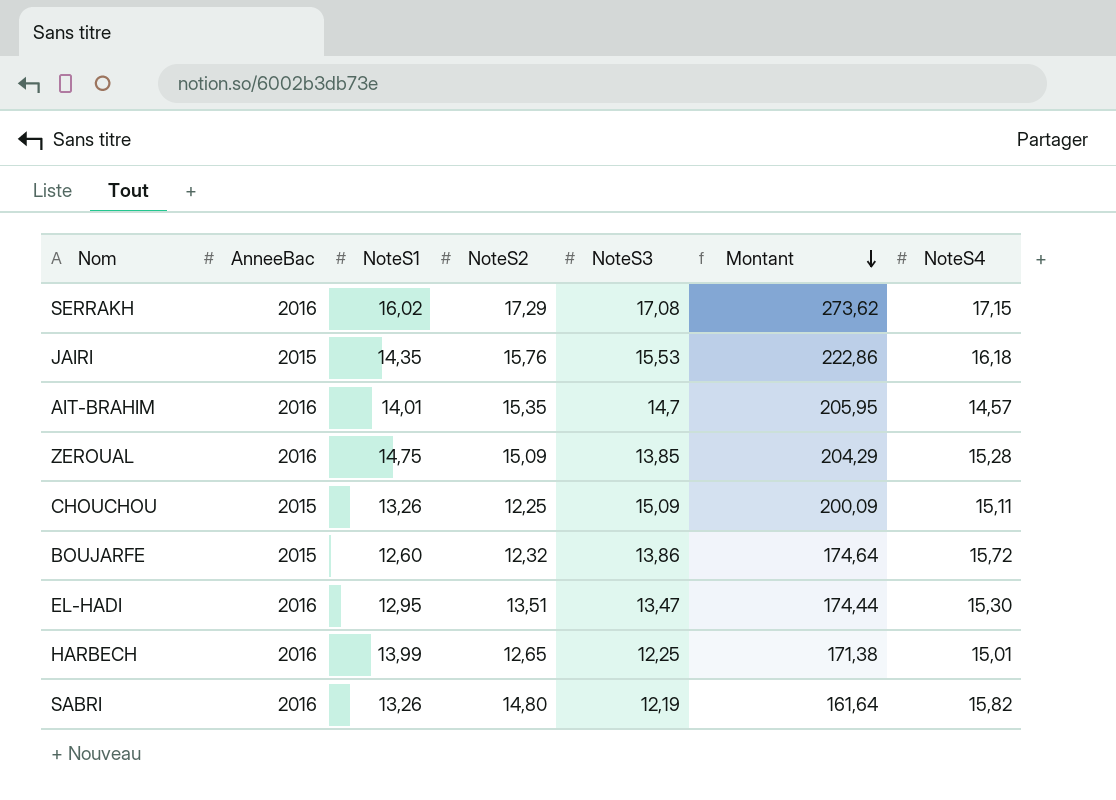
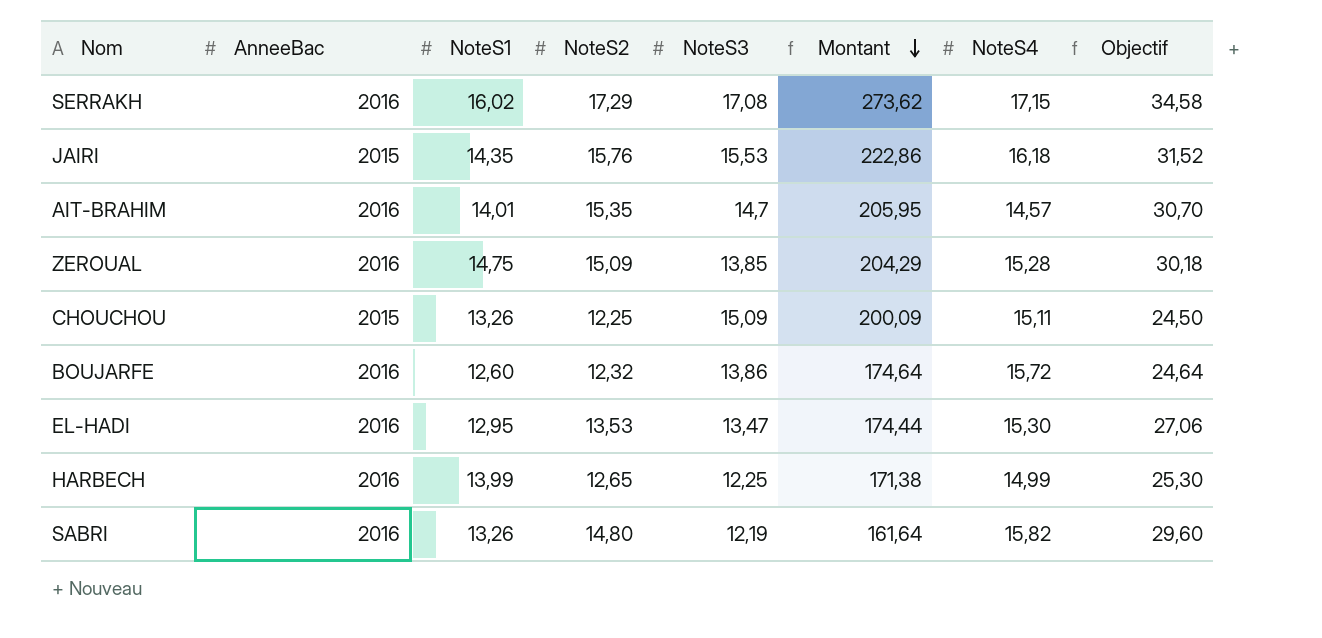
column Objectif | formula: none -> [NoteS2] * 2
BOUJARFE | AnneeBac: 2015 -> 2016
EL-HADI | NoteS2: 13,51 -> 13,53
HARBECH | NoteS4: 15,01 -> 14,99

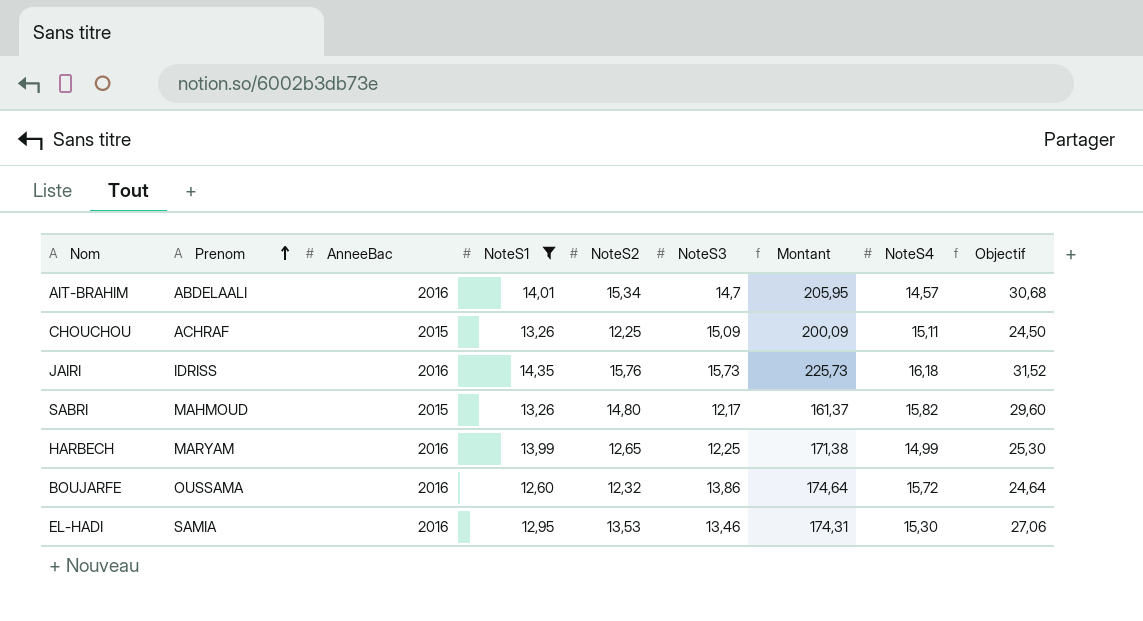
filter: none -> NoteS1 <= 14,35
row order: Montant descending -> Prenom ascending
column Prenom | position: none -> 2
AIT-BRAHIM | NoteS2: 15,35 -> 15,34
AIT-BRAHIM | Objectif: 30,70 -> 30,68
JAIRI | AnneeBac: 2015 -> 2016
JAIRI | NoteS3: 15,53 -> 15,73
JAIRI | Montant: 222,86 -> 225,73
SABRI | AnneeBac: 2016 -> 2015
SABRI | NoteS3: 12,19 -> 12,17
SABRI | Montant: 161,64 -> 161,37
EL-HADI | NoteS3: 13,47 -> 13,46
EL-HADI | Montant: 174,44 -> 174,31

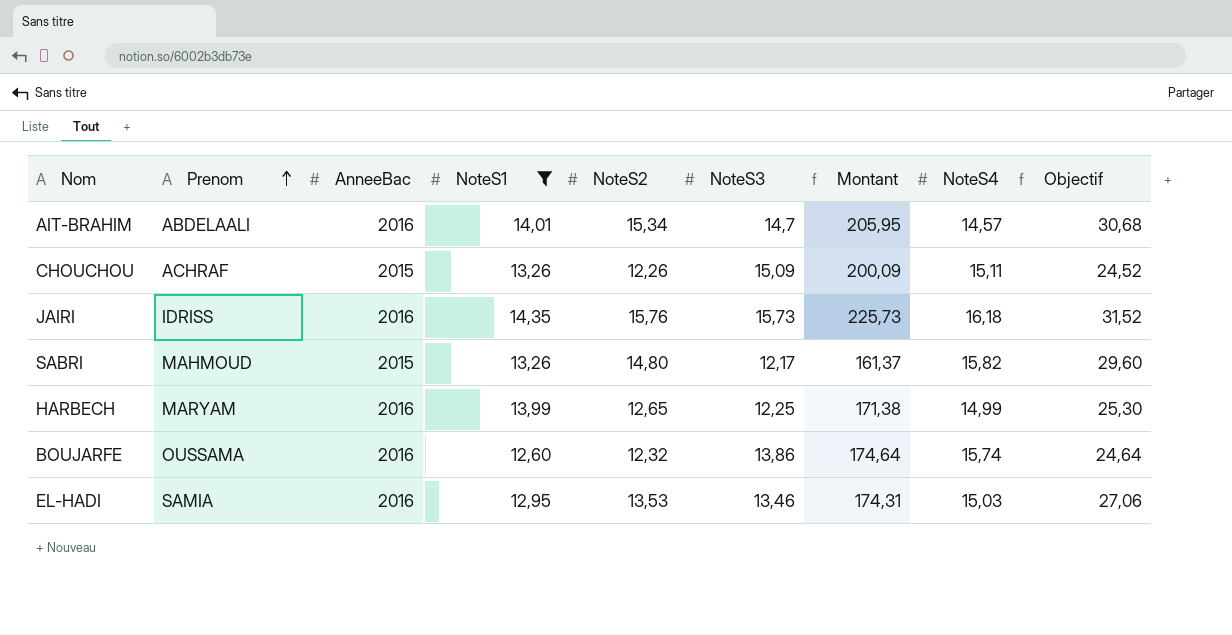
CHOUCHOU | NoteS2: 12,25 -> 12,26
CHOUCHOU | Objectif: 24,50 -> 24,52
BOUJARFE | NoteS4: 15,72 -> 15,74
EL-HADI | NoteS4: 15,30 -> 15,03

